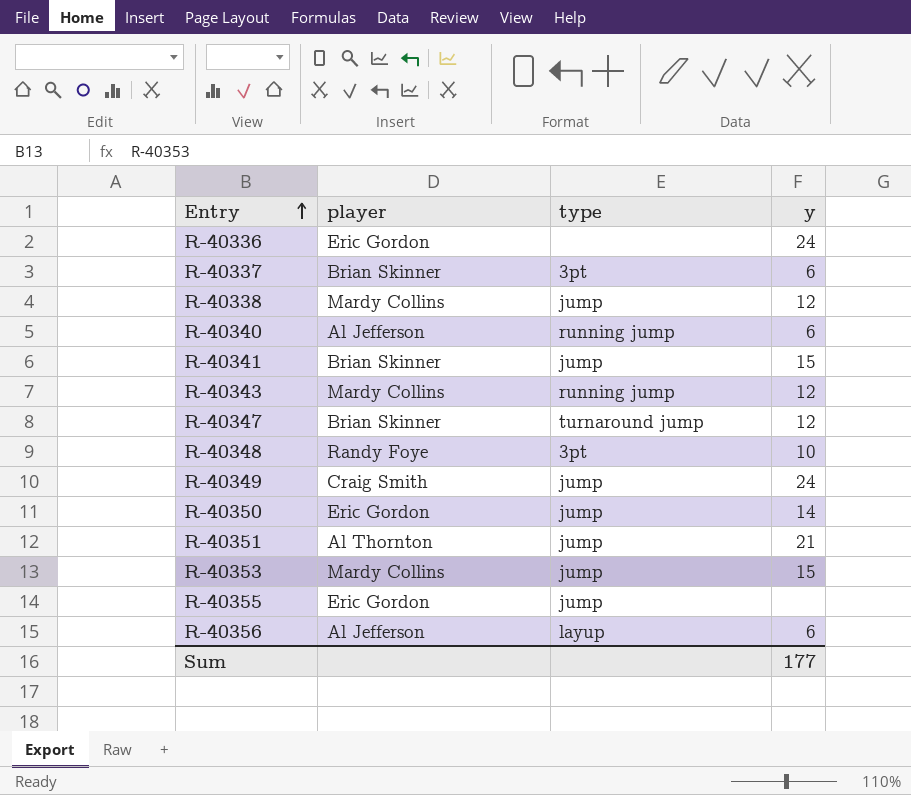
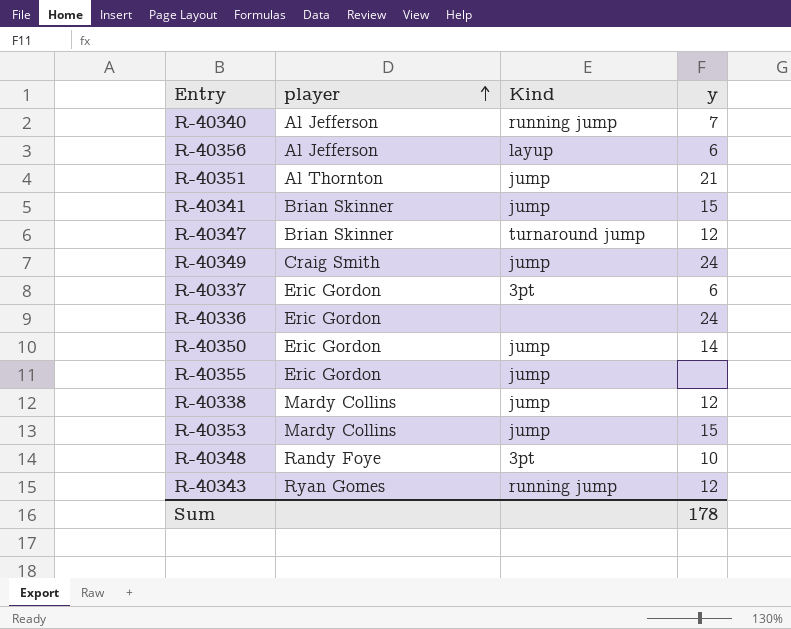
row order: Entry ascending -> player ascending
column name: type -> Kind
R-40340 | y: 6 -> 7
R-40337 | player: Brian Skinner -> Eric Gordon
R-40343 | player: Mardy Collins -> Ryan Gomes
Sum | y: 177 -> 178

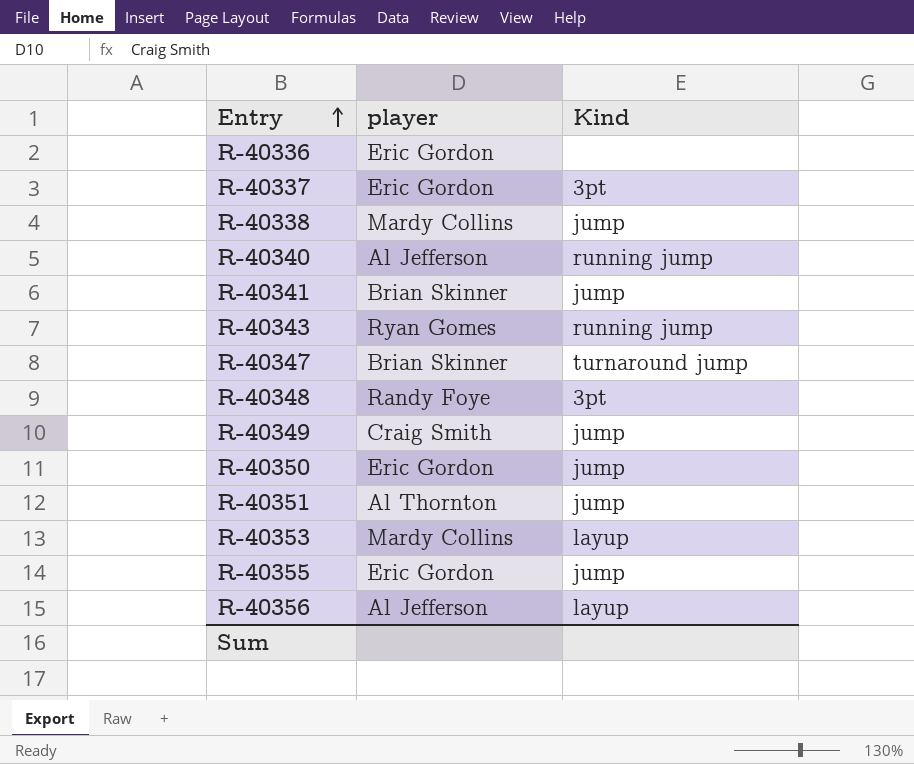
row order: player ascending -> Entry ascending
column y | position: 4 -> none
R-40353 | Kind: jump -> layup

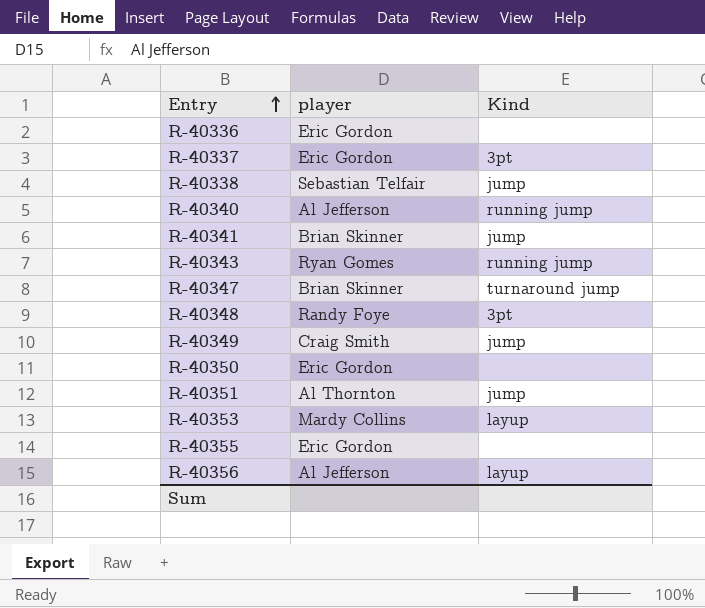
R-40338 | player: Mardy Collins -> Sebastian Telfair
R-40350 | Kind: jump -> none
R-40355 | Kind: jump -> none

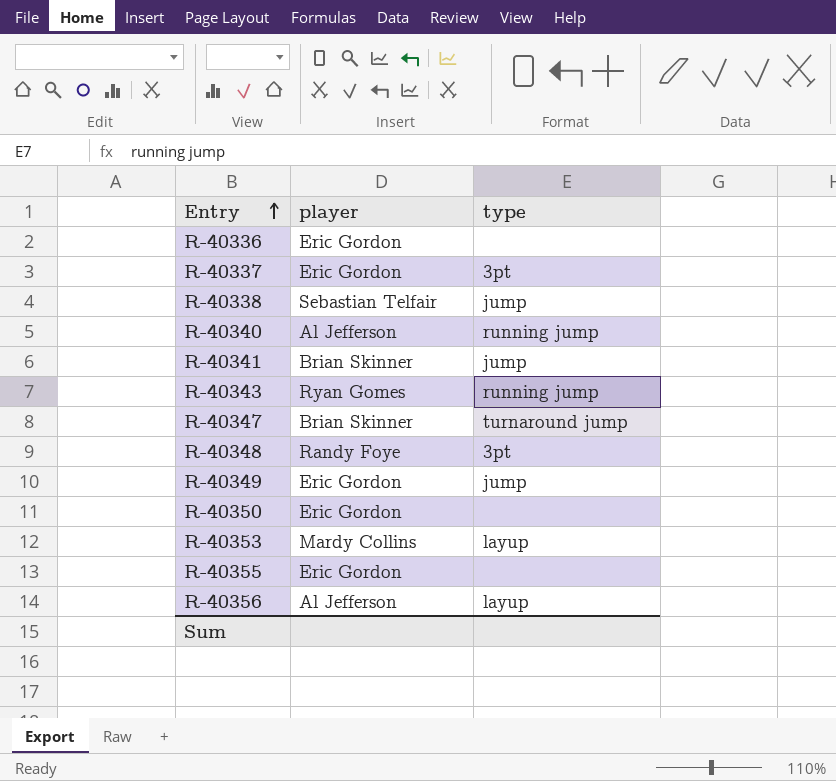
column name: Kind -> type
row R-40351: Al Thornton | jump -> none
R-40349 | player: Craig Smith -> Eric Gordon

